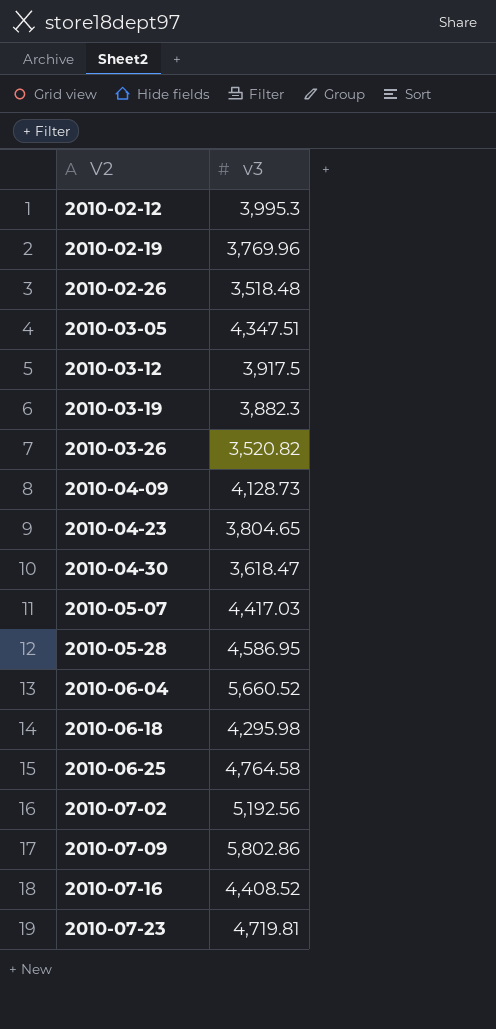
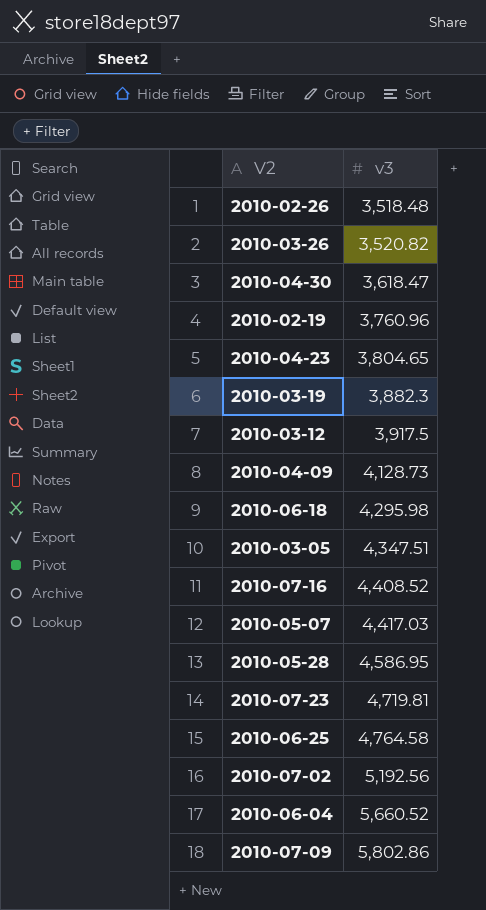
row order: V2 ascending -> v3 ascending
row 2010-02-12: 3,995.3 -> none
2010-02-19 | v3: 3,769.96 -> 3,760.96

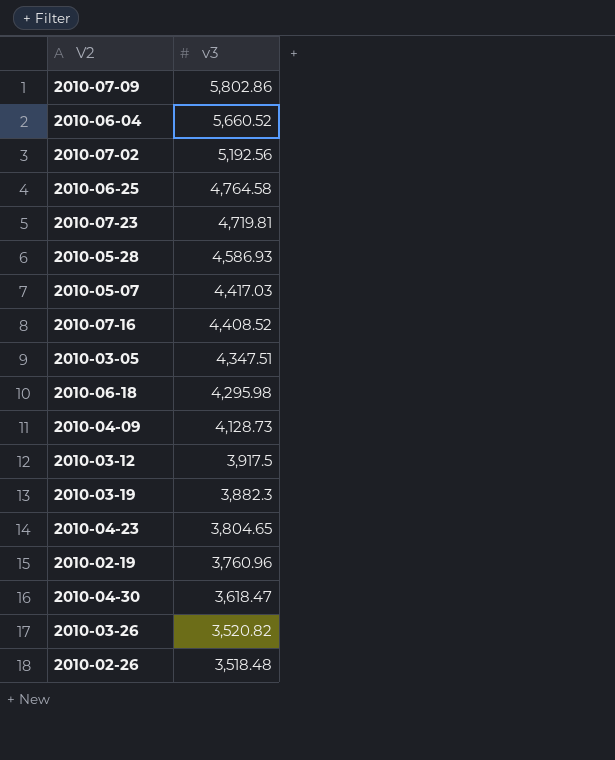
row order: v3 ascending -> v3 descending
2010-05-28 | v3: 4,586.95 -> 4,586.93

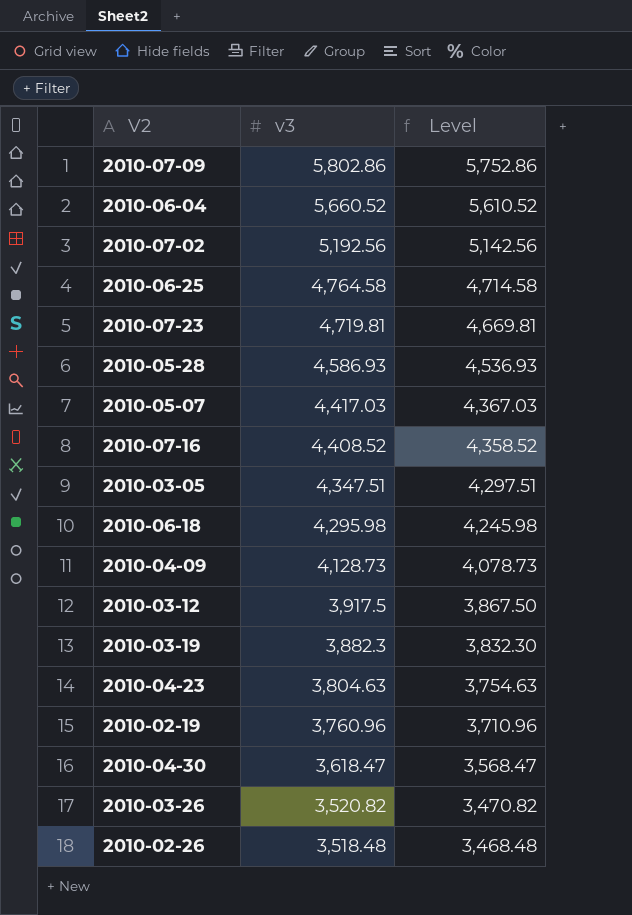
column Level | formula: none -> [v3] - 50
2010-04-23 | v3: 3,804.65 -> 3,804.63

